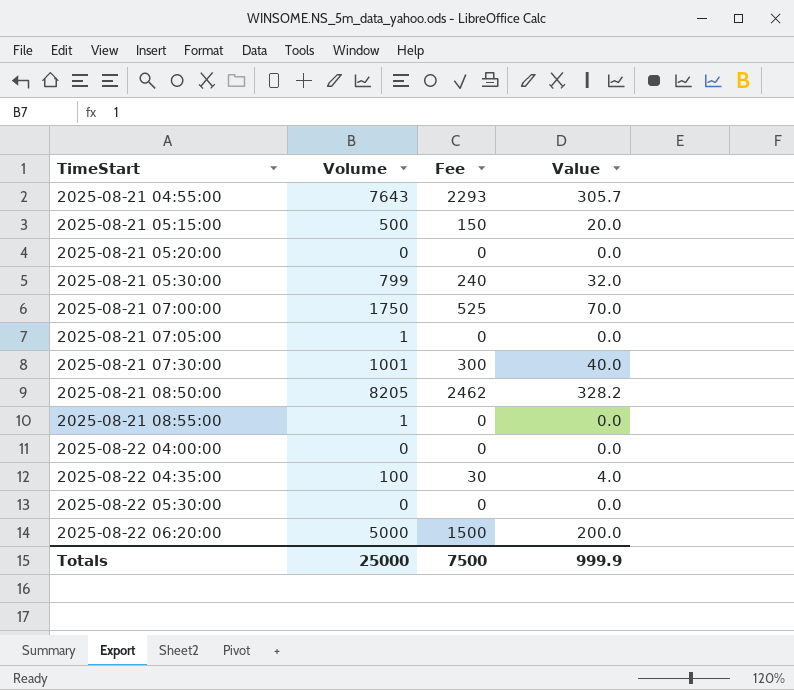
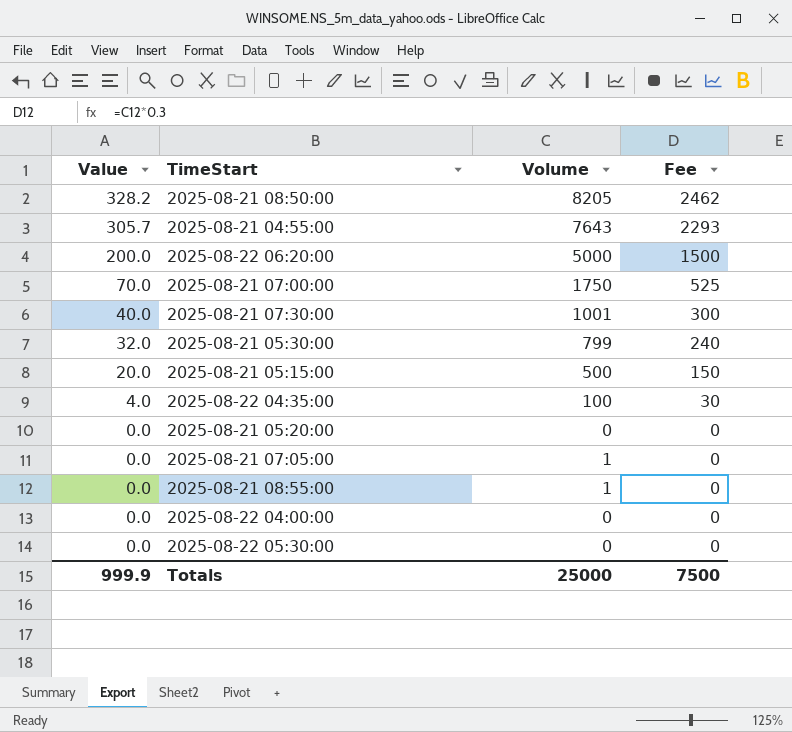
row order: TimeStart ascending -> Value descending
column Value | position: 4 -> 1

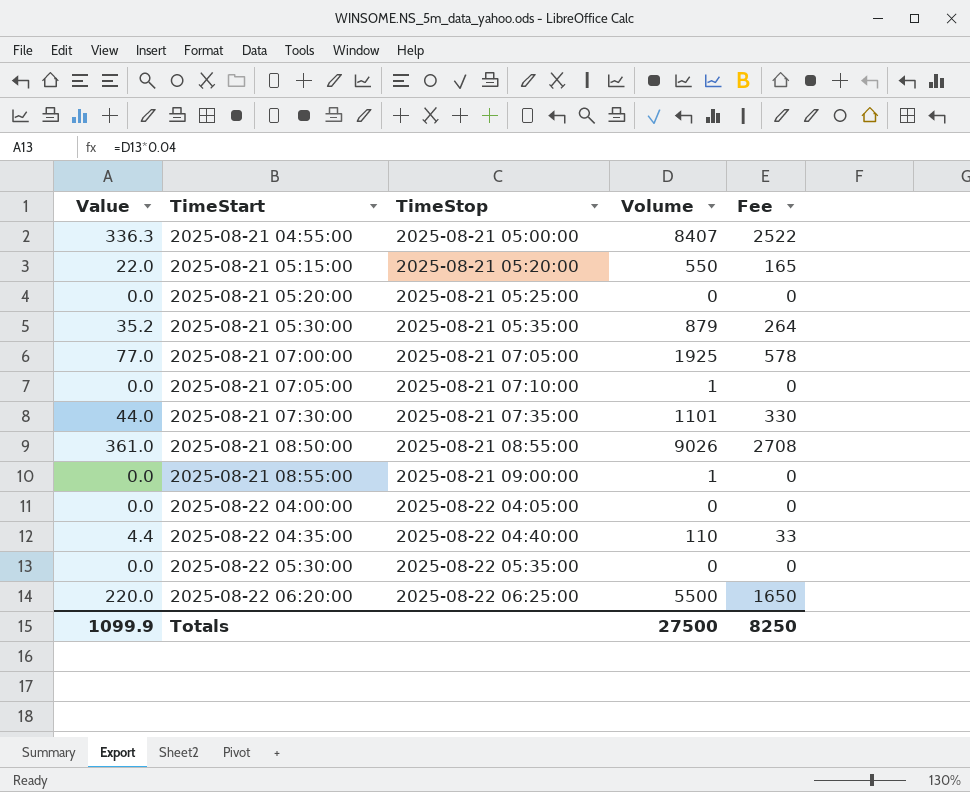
row order: Value descending -> TimeStart ascending
column TimeStop | position: none -> 3
2025-08-21 04:55:00 | Value: 305.7 -> 336.3
2025-08-21 04:55:00 | Volume: 7643 -> 8407
2025-08-21 04:55:00 | Fee: 2293 -> 2522
2025-08-21 05:15:00 | Value: 20.0 -> 22.0
2025-08-21 05:15:00 | Volume: 500 -> 550
2025-08-21 05:15:00 | Fee: 150 -> 165
2025-08-21 05:30:00 | Value: 32.0 -> 35.2
2025-08-21 05:30:00 | Volume: 799 -> 879
2025-08-21 05:30:00 | Fee: 240 -> 264
2025-08-21 07:00:00 | Value: 70.0 -> 77.0
2025-08-21 07:00:00 | Volume: 1750 -> 1925
2025-08-21 07:00:00 | Fee: 525 -> 578
2025-08-21 07:30:00 | Value: 40.0 -> 44.0
2025-08-21 07:30:00 | Volume: 1001 -> 1101
2025-08-21 07:30:00 | Fee: 300 -> 330
2025-08-21 08:50:00 | Value: 328.2 -> 361.0
2025-08-21 08:50:00 | Volume: 8205 -> 9026
2025-08-21 08:50:00 | Fee: 2462 -> 2708
2025-08-22 04:35:00 | Value: 4.0 -> 4.4
2025-08-22 04:35:00 | Volume: 100 -> 110
2025-08-22 04:35:00 | Fee: 30 -> 33
2025-08-22 06:20:00 | Value: 200.0 -> 220.0
2025-08-22 06:20:00 | Volume: 5000 -> 5500
2025-08-22 06:20:00 | Fee: 1500 -> 1650
Totals | Value: 999.9 -> 1099.9
Totals | Volume: 25000 -> 27500
Totals | Fee: 7500 -> 8250

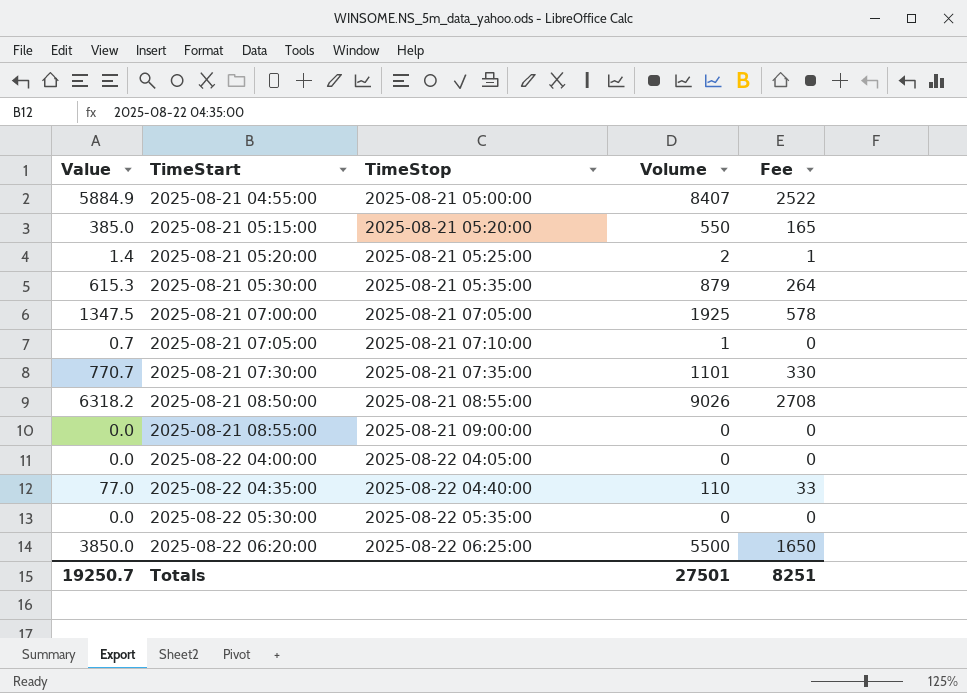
column Value | formula: [Volume] * 0.04 -> [Volume] * 0.7
2025-08-21 05:20:00 | Volume: 0 -> 2
2025-08-21 05:20:00 | Fee: 0 -> 1
2025-08-21 08:55:00 | Volume: 1 -> 0
Totals | Value: 1099.9 -> 19250.7
Totals | Volume: 27500 -> 27501
Totals | Fee: 8250 -> 8251

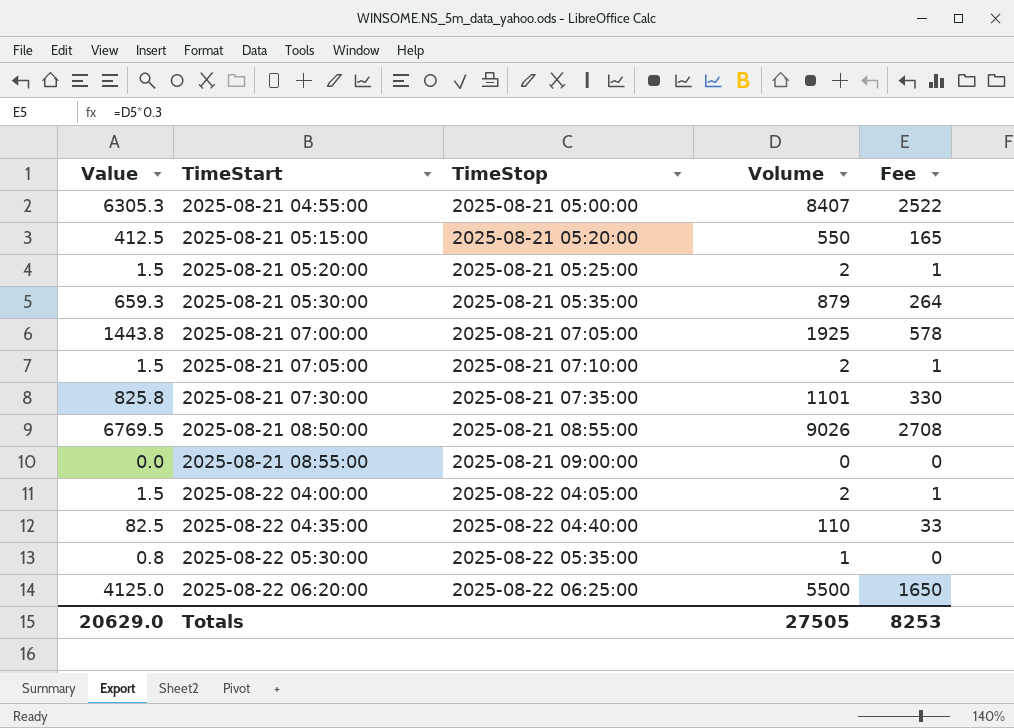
column Value | formula: [Volume] * 0.7 -> [Volume] * 0.75
2025-08-21 07:05:00 | Volume: 1 -> 2
2025-08-21 07:05:00 | Fee: 0 -> 1
2025-08-22 04:00:00 | Volume: 0 -> 2
2025-08-22 04:00:00 | Fee: 0 -> 1
2025-08-22 05:30:00 | Volume: 0 -> 1
Totals | Value: 19250.7 -> 20629.0
Totals | Volume: 27501 -> 27505
Totals | Fee: 8251 -> 8253

